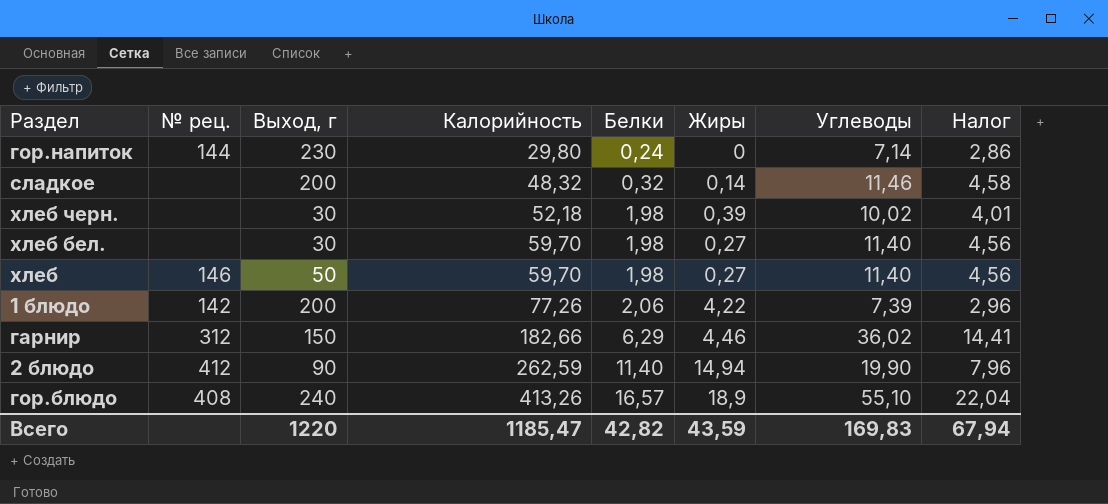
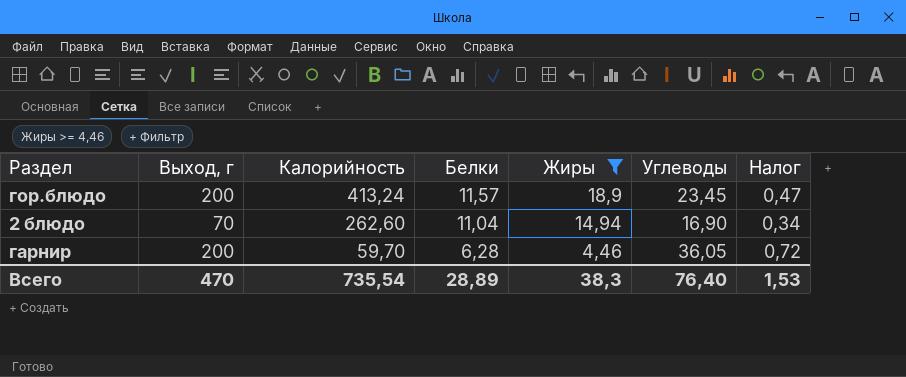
filter: none -> Жиры >= 4,46
row order: Калорийность ascending -> Калорийность descending
column № рец. | position: 2 -> none
column Налог | formula: [Углеводы] * 0,4 -> [Углеводы] * 0,02
гор.блюдо | Выход, г: 240 -> 200
гор.блюдо | Калорийность: 413,26 -> 413,24
гор.блюдо | Белки: 16,57 -> 11,57
гор.блюдо | Углеводы: 55,10 -> 23,45
2 блюдо | Выход, г: 90 -> 70
2 блюдо | Калорийность: 262,59 -> 262,60
2 блюдо | Белки: 11,40 -> 11,04
2 блюдо | Углеводы: 19,90 -> 16,90
гарнир | Выход, г: 150 -> 200
гарнир | Калорийность: 182,66 -> 59,70
гарнир | Белки: 6,29 -> 6,28
гарнир | Углеводы: 36,02 -> 36,05
Всего | Выход, г: 1220 -> 470
Всего | Калорийность: 1185,47 -> 735,54
Всего | Белки: 42,82 -> 28,89
Всего | Жиры: 43,59 -> 38,3
Всего | Углеводы: 169,83 -> 76,40
Всего | Налог: 67,94 -> 1,53

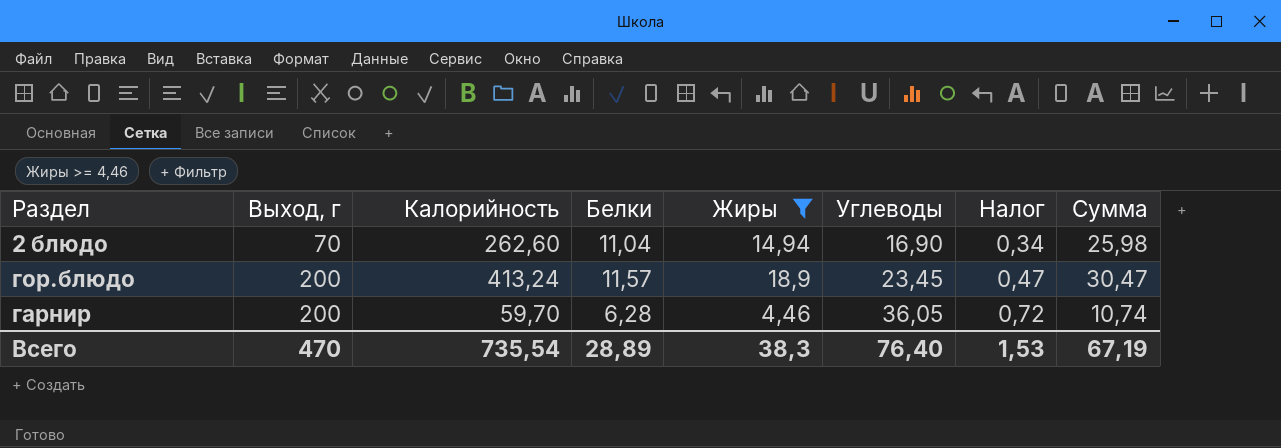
row order: Калорийность descending -> Выход, г ascending
column Сумма | formula: none -> [Белки] + [Жиры]

